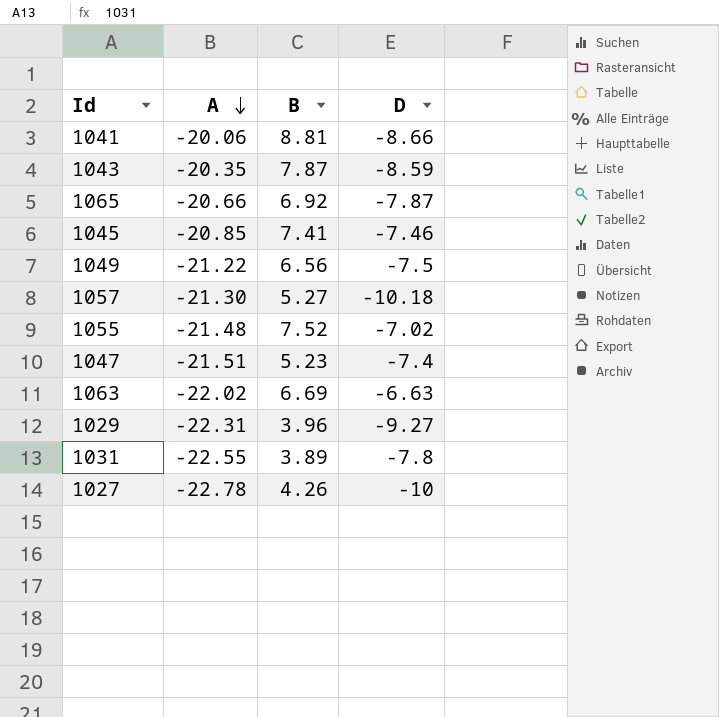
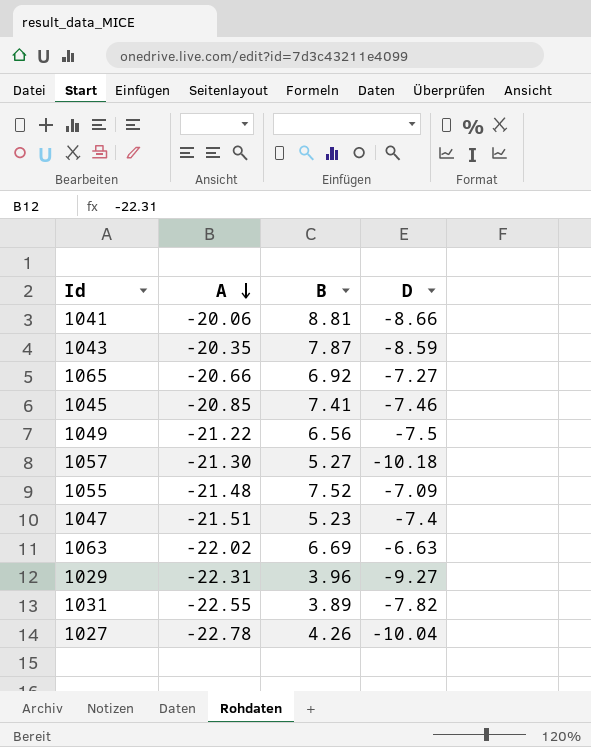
1065 | D: -7.87 -> -7.27
1055 | D: -7.02 -> -7.09
1031 | D: -7.8 -> -7.82
1027 | D: -10 -> -10.04

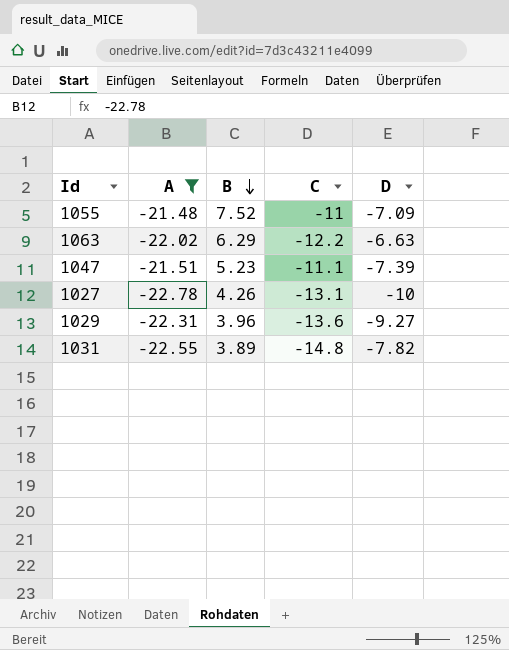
filter: none -> A <= -21.48
row order: A descending -> B descending
column C | position: none -> 4
1063 | B: 6.69 -> 6.29
1047 | D: -7.4 -> -7.39
1027 | D: -10.04 -> -10

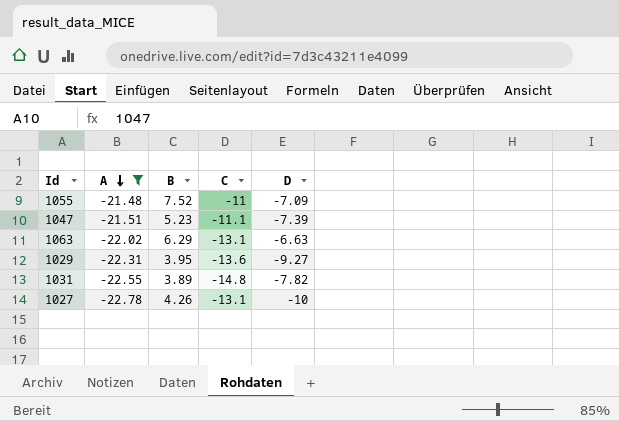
row order: B descending -> A descending
1063 | C: -12.2 -> -13.1
1029 | B: 3.96 -> 3.95

